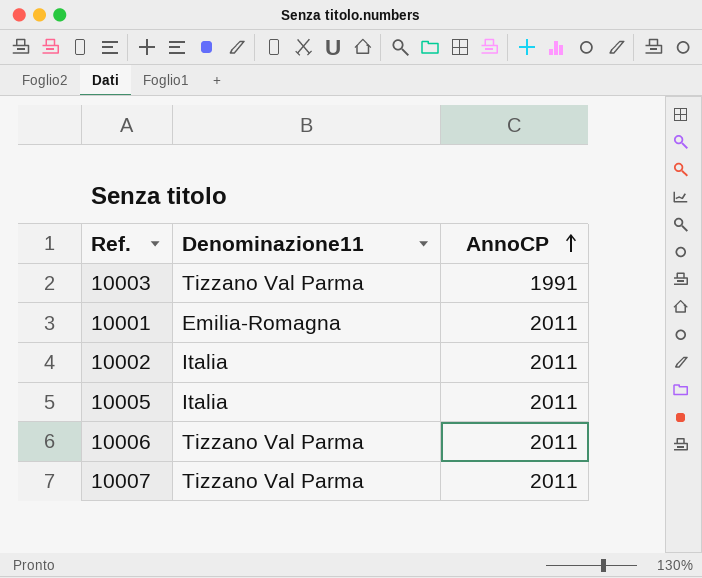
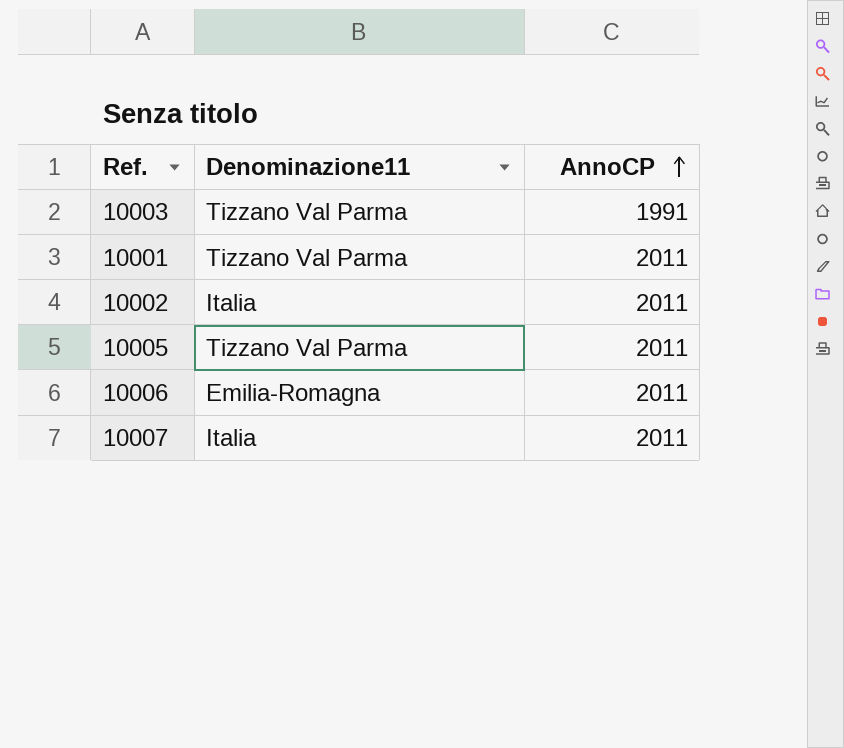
10001 | Denominazione11: Emilia-Romagna -> Tizzano Val Parma
10005 | Denominazione11: Italia -> Tizzano Val Parma
10006 | Denominazione11: Tizzano Val Parma -> Emilia-Romagna
10007 | Denominazione11: Tizzano Val Parma -> Italia

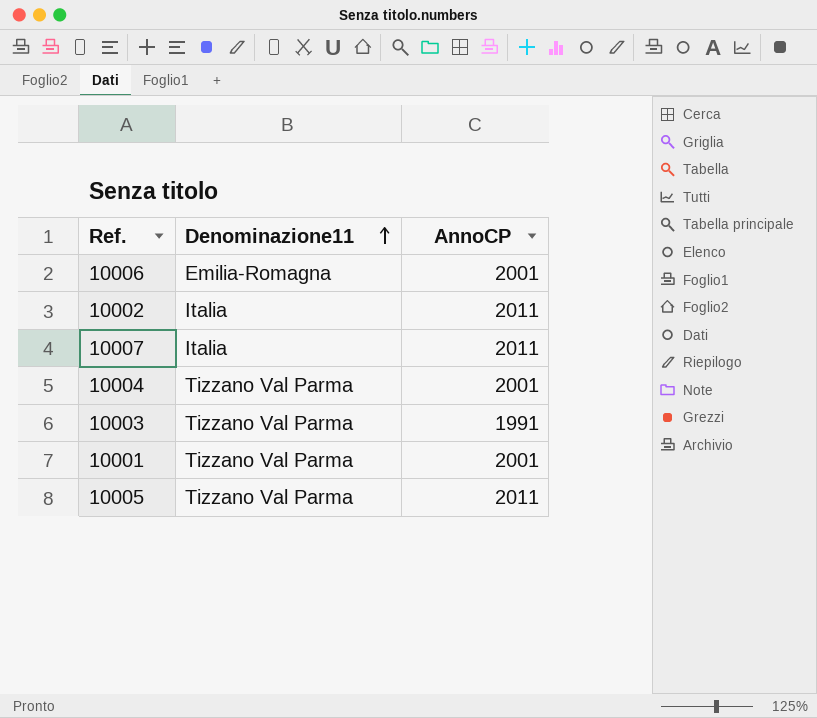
row order: AnnoCP ascending -> Denominazione11 ascending
10006 | AnnoCP: 2011 -> 2001
row 10004: none -> Tizzano Val Parma | 2001
10001 | AnnoCP: 2011 -> 2001

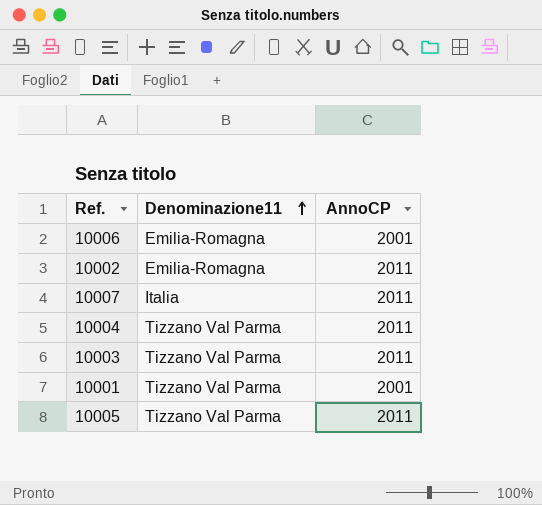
10002 | Denominazione11: Italia -> Emilia-Romagna
10004 | AnnoCP: 2001 -> 2011
10003 | AnnoCP: 1991 -> 2011

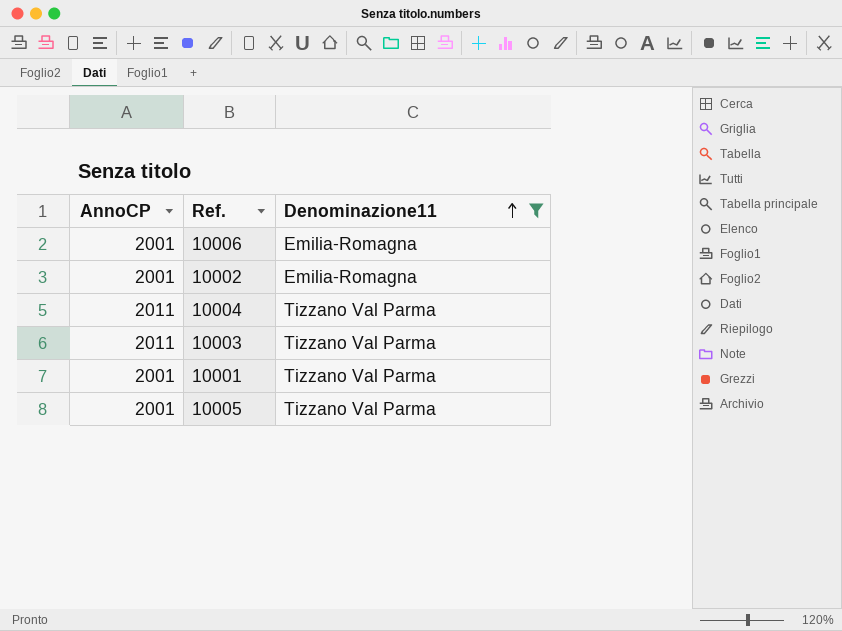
filter: none -> Denominazione11 != Italia
column AnnoCP | position: 3 -> 1
10002 | AnnoCP: 2011 -> 2001
10005 | AnnoCP: 2011 -> 2001

